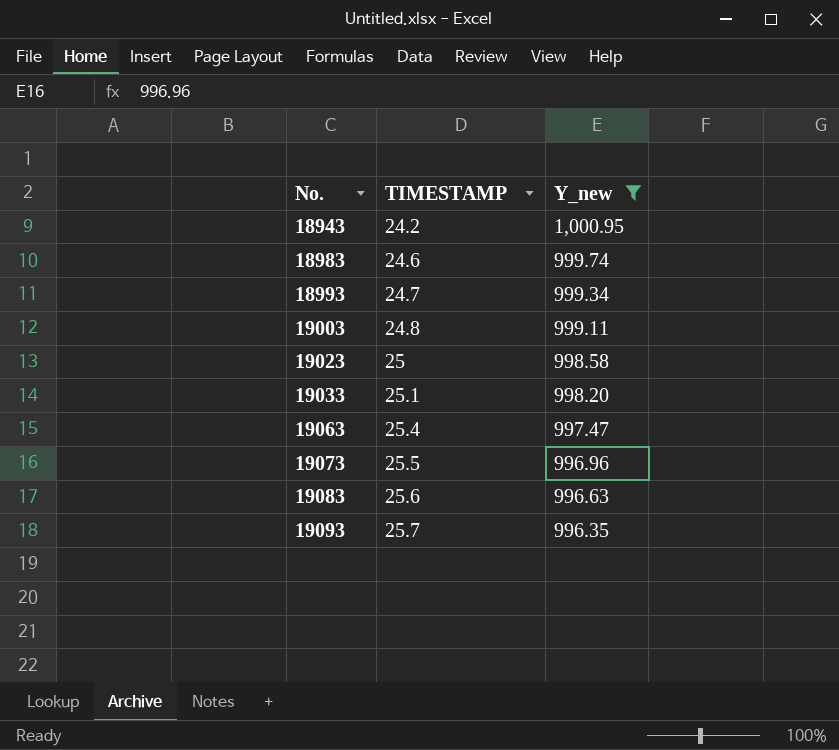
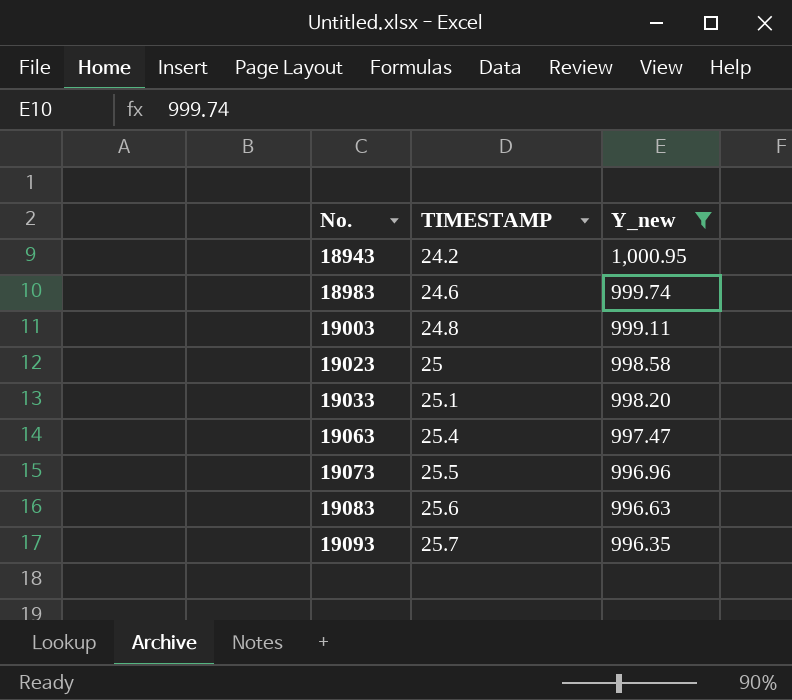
row 18993: 24.7 | 999.34 -> none

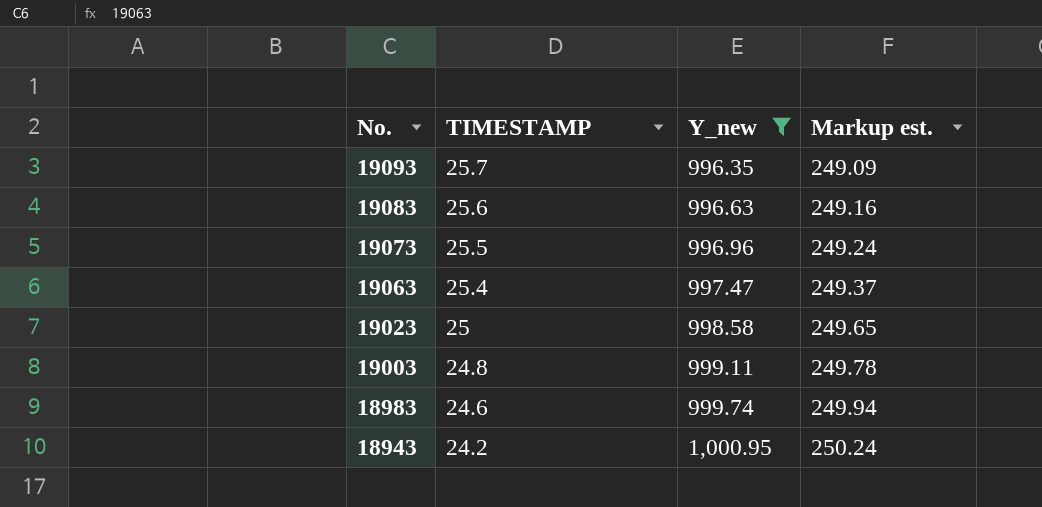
row order: No. ascending -> No. descending
column Markup est. | formula: none -> [Y_new] * 0.25
row 19033: 25.1 | 998.20 -> none

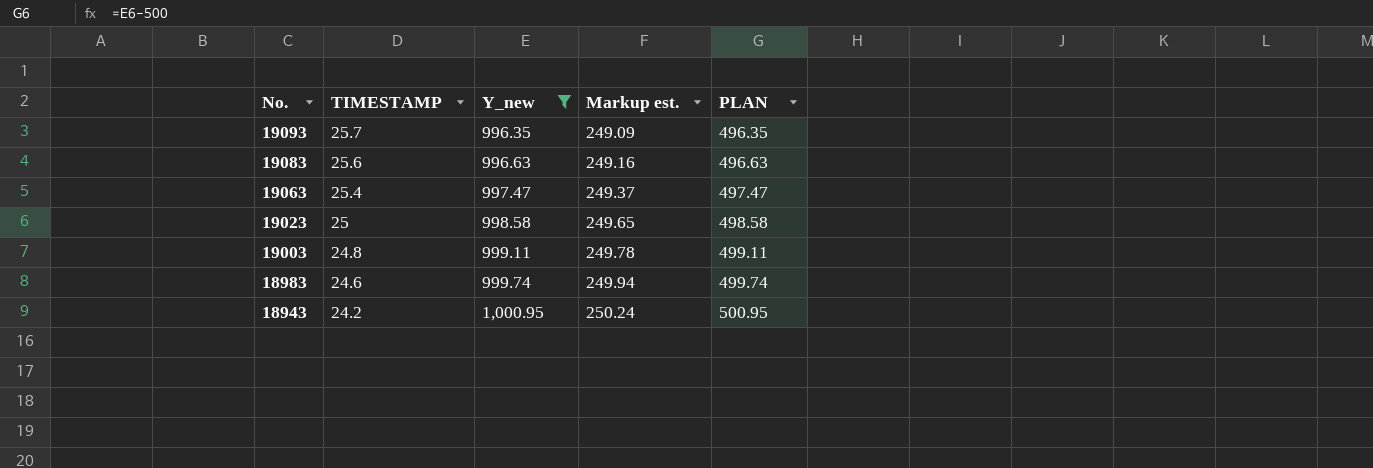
column PLAN | formula: none -> [Y_new] - 500
row 19073: 25.5 | 996.96 | 249.24 -> none

